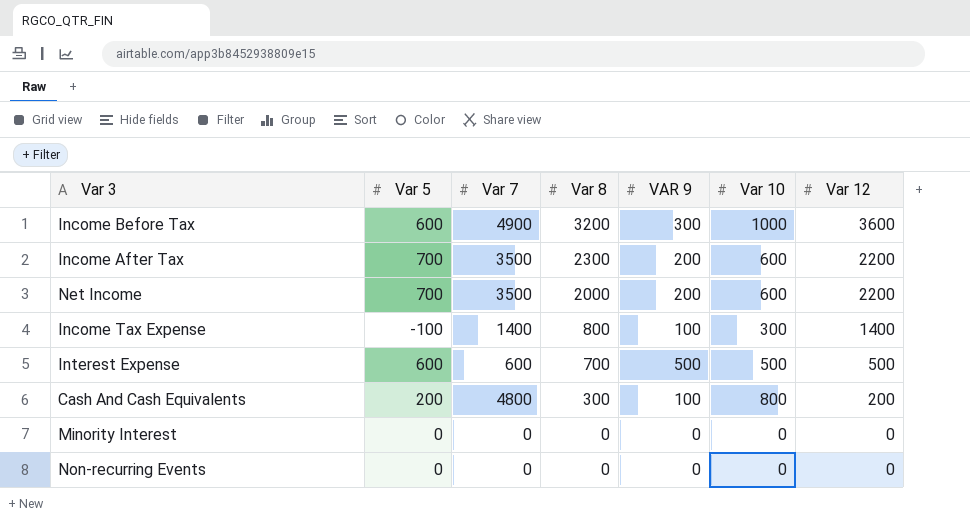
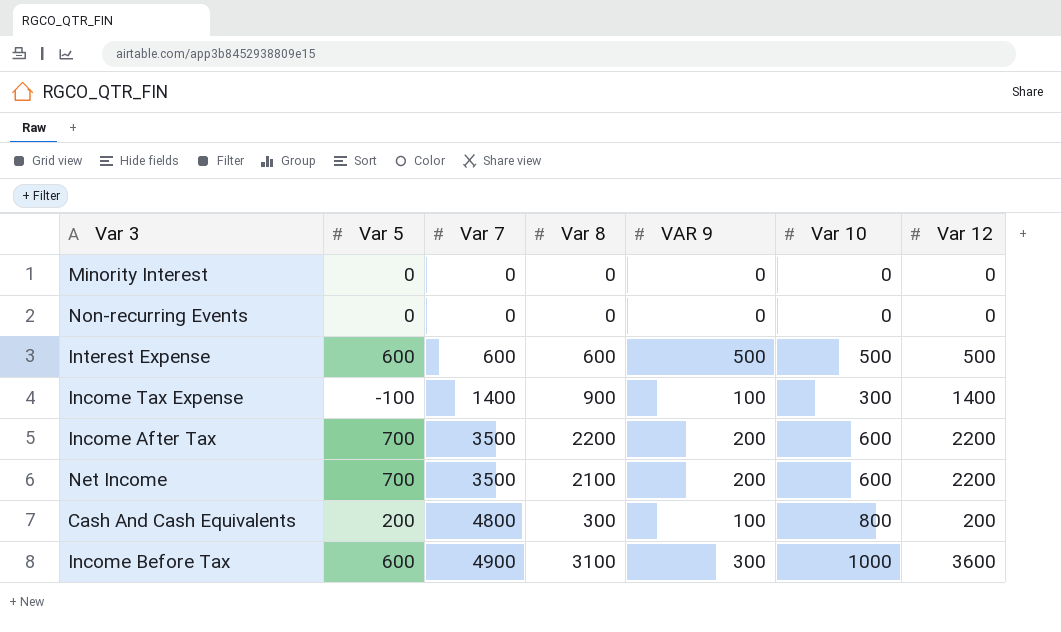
row order: Var 8 descending -> Var 7 ascending
Interest Expense | Var 8: 700 -> 600
Income Tax Expense | Var 8: 800 -> 900
Income After Tax | Var 8: 2300 -> 2200
Net Income | Var 8: 2000 -> 2100
Income Before Tax | Var 8: 3200 -> 3100

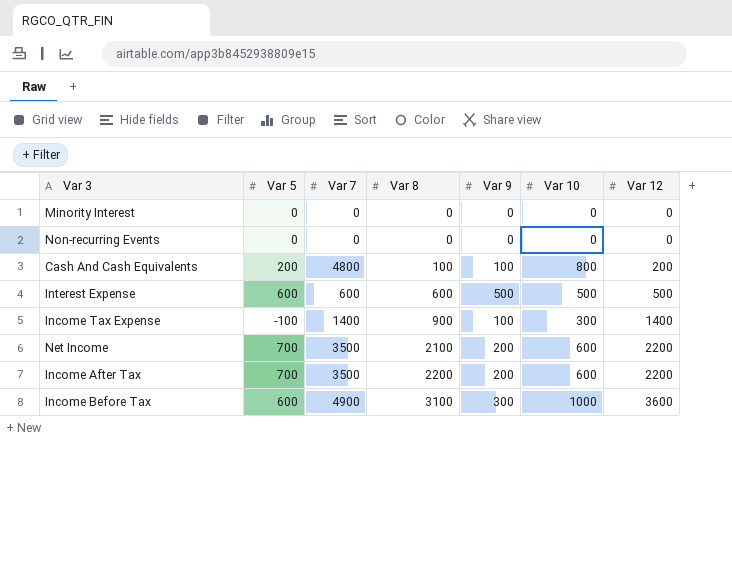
row order: Var 7 ascending -> Var 8 ascending
column name: VAR 9 -> Var 9
Cash And Cash Equivalents | Var 8: 300 -> 100

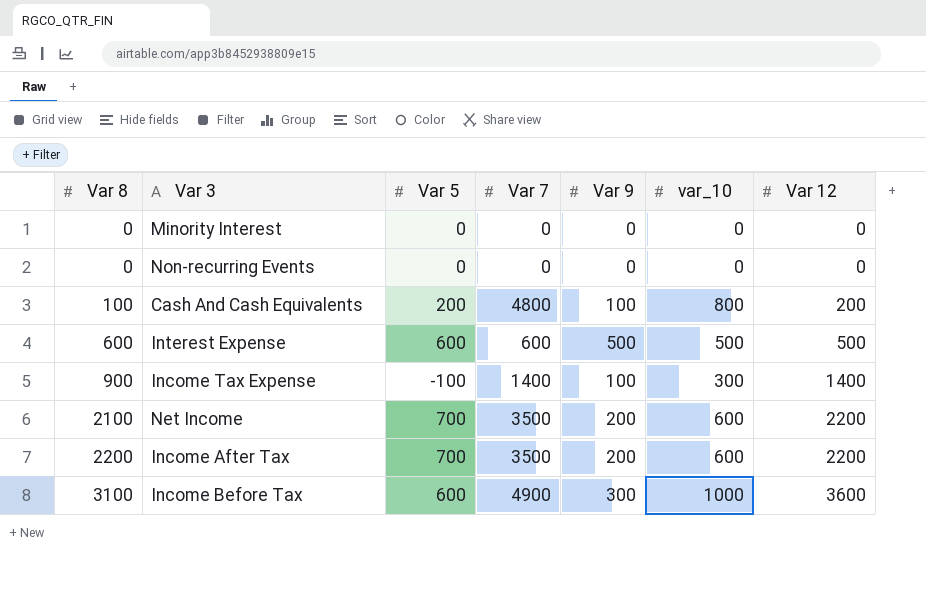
column Var 8 | position: 4 -> 1
column name: Var 10 -> var_10

